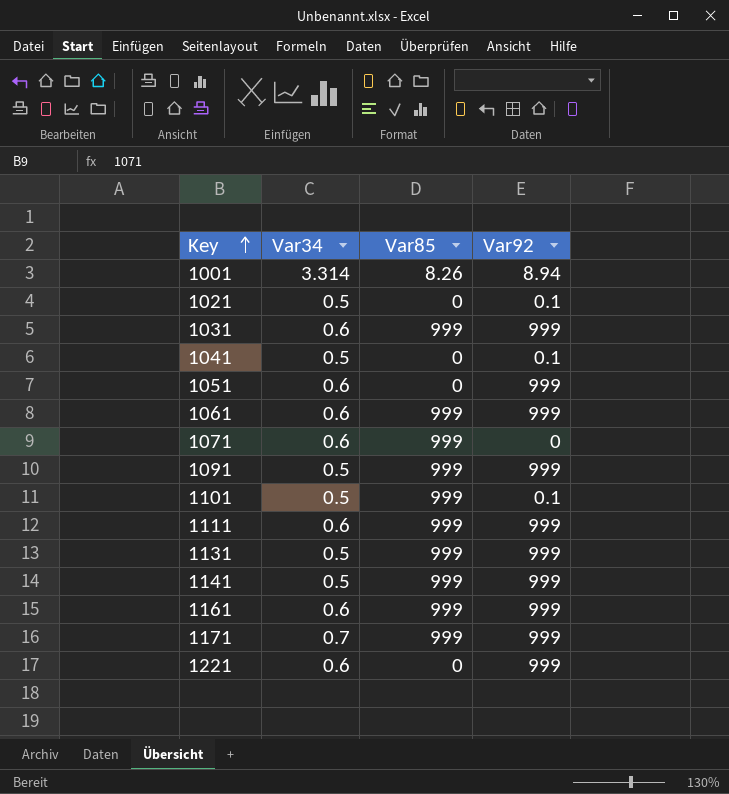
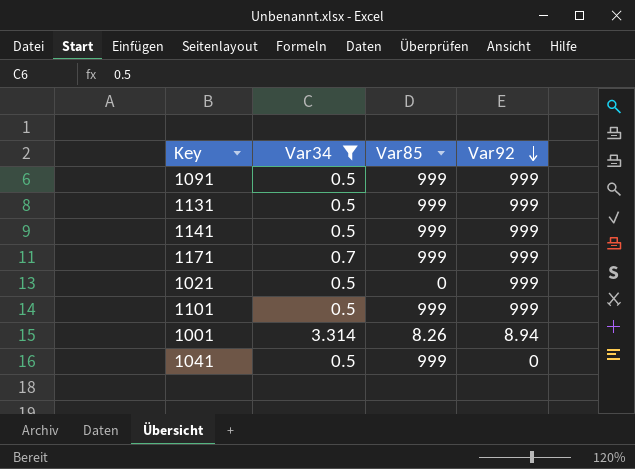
filter: none -> Var34 != 0.6
row order: Key ascending -> Var92 descending
1021 | Var92: 0.1 -> 999
1101 | Var92: 0.1 -> 999
1041 | Var85: 0 -> 999
1041 | Var92: 0.1 -> 0

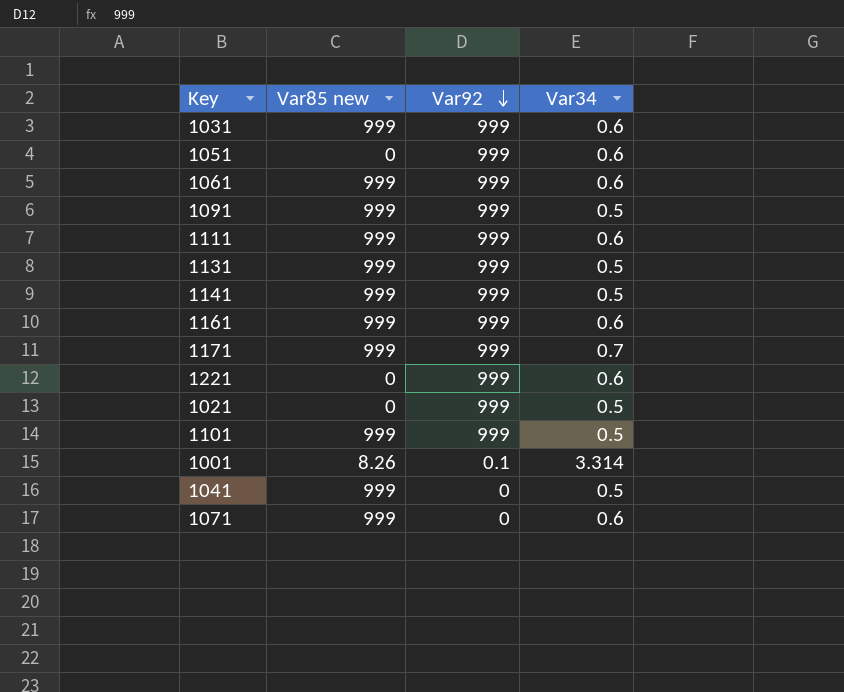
filter: Var34 != 0.6 -> none
column name: Var85 -> Var85 new
column Var34 | position: 2 -> 4
1001 | Var92: 8.94 -> 0.1

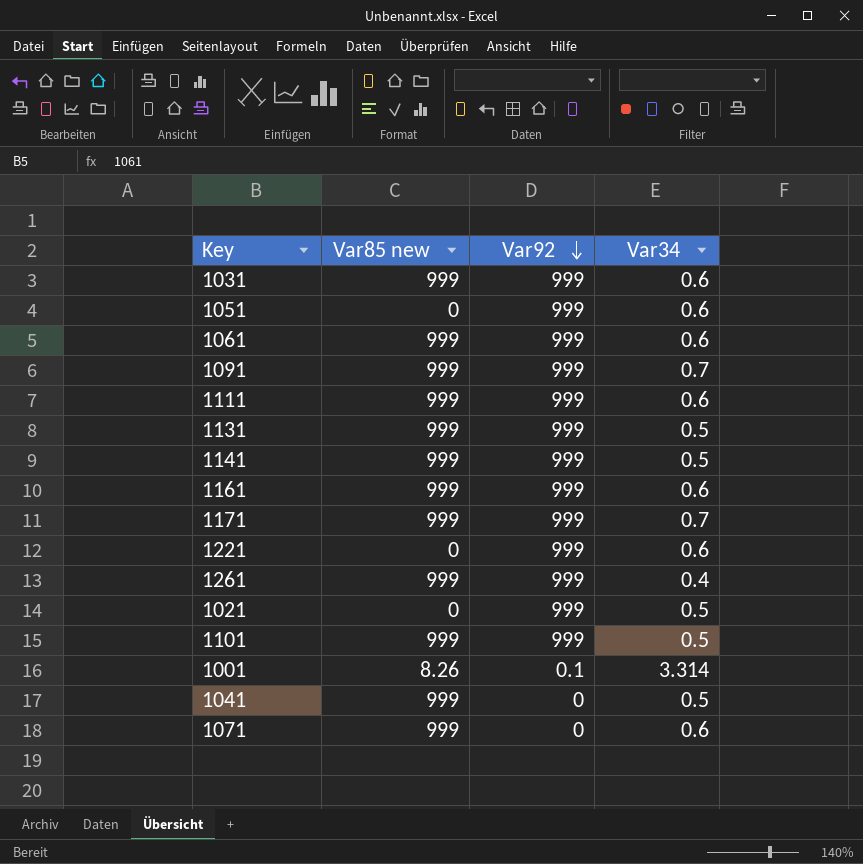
1091 | Var34: 0.5 -> 0.7
row 1261: none -> 999 | 999 | 0.4

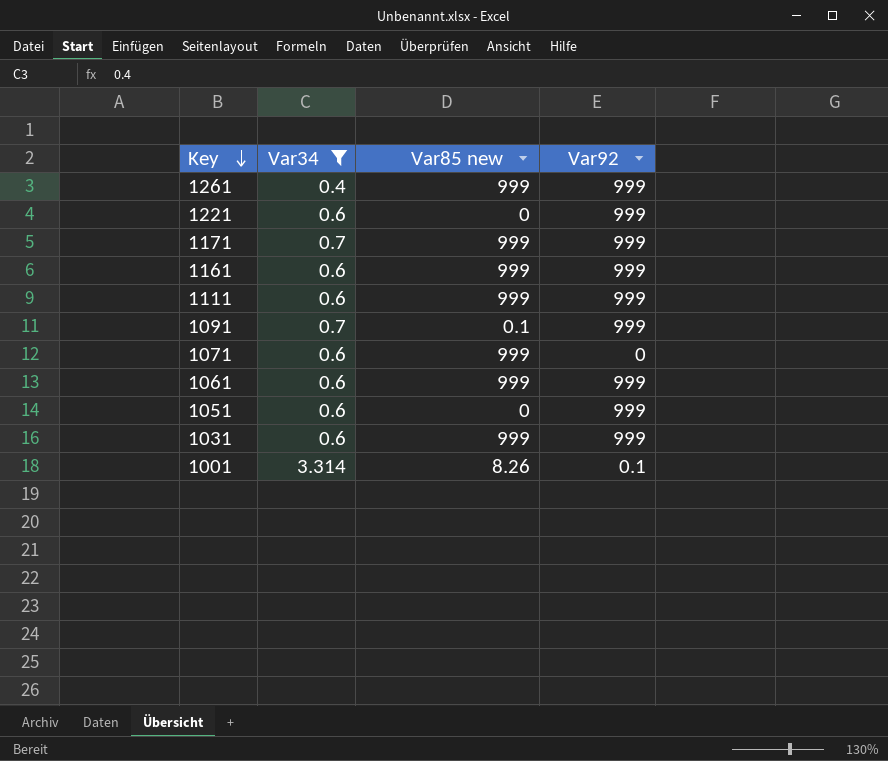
filter: none -> Var34 != 0.5
row order: Var92 descending -> Key descending
column Var34 | position: 4 -> 2
1091 | Var85 new: 999 -> 0.1

